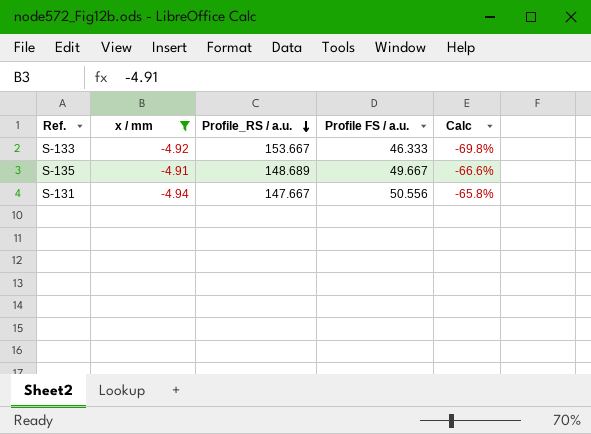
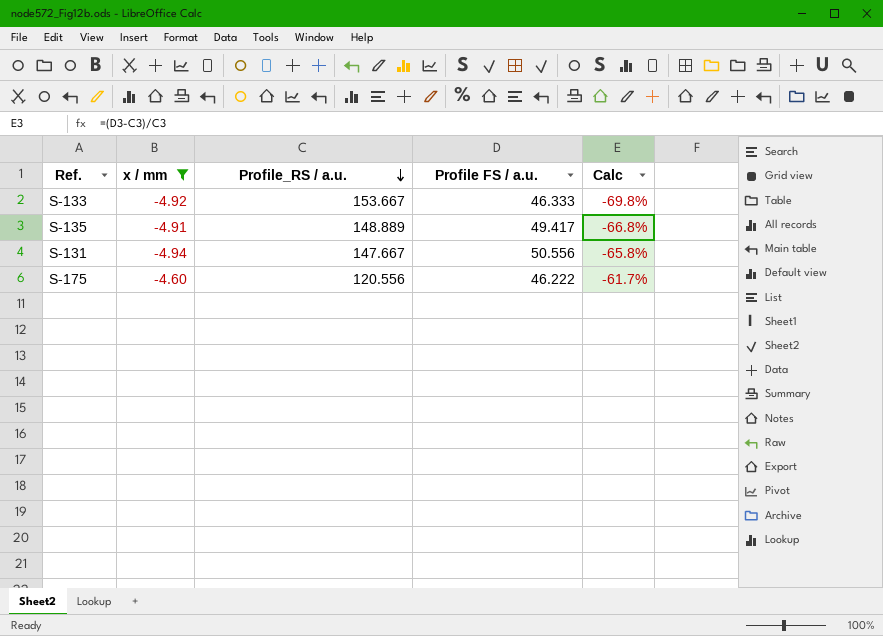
S-135 | Profile_RS / a.u.: 148.689 -> 148.889
S-135 | Profile FS / a.u.: 49.667 -> 49.417
S-135 | Calc: -66.6% -> -66.8%
row S-175: none -> -4.60 | 120.556 | 46.222 | -61.7%

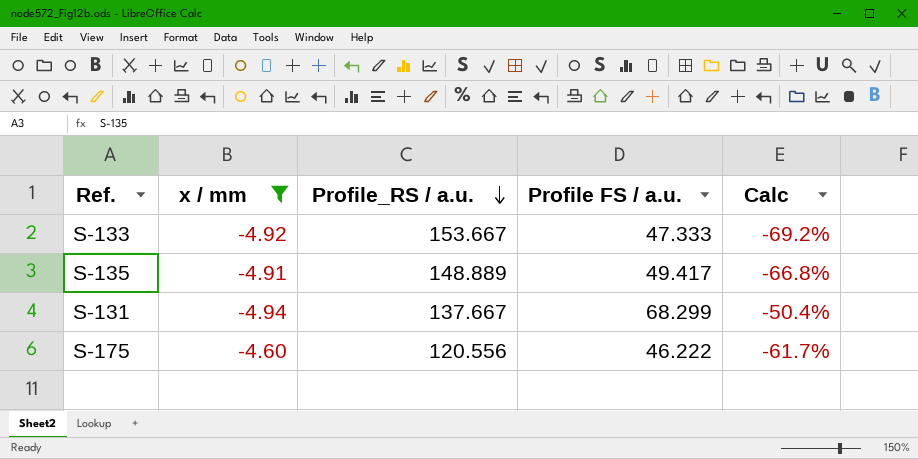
S-133 | Profile FS / a.u.: 46.333 -> 47.333
S-133 | Calc: -69.8% -> -69.2%
S-131 | Profile_RS / a.u.: 147.667 -> 137.667
S-131 | Profile FS / a.u.: 50.556 -> 68.299
S-131 | Calc: -65.8% -> -50.4%

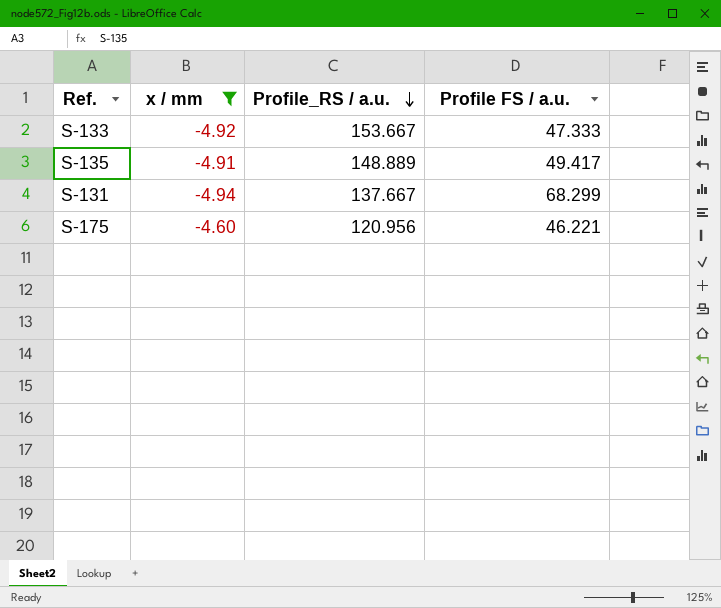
column Calc | formula: ([Profile FS / a.u.] - [Profile_RS / a.u.]) / [Profile_RS / a.u.] -> none
S-175 | Profile_RS / a.u.: 120.556 -> 120.956
S-175 | Profile FS / a.u.: 46.222 -> 46.221

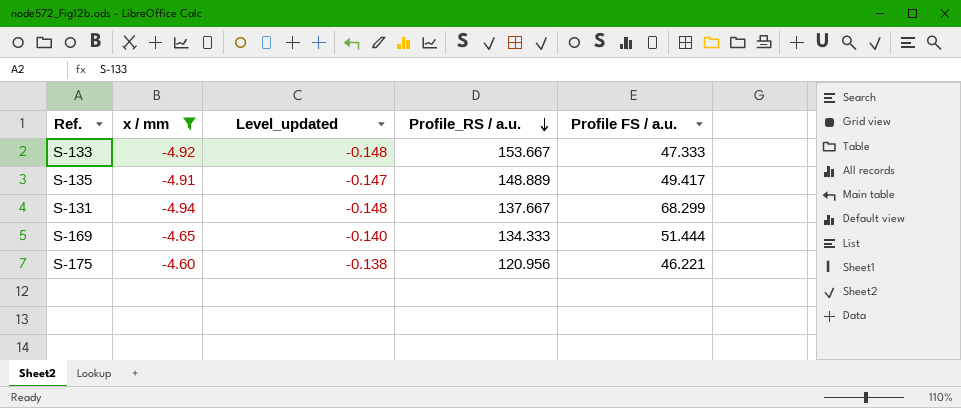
column Level_updated | formula: none -> [x / mm] * 0.03
row S-169: none -> -4.65 | -0.140 | 134.333 | 51.444

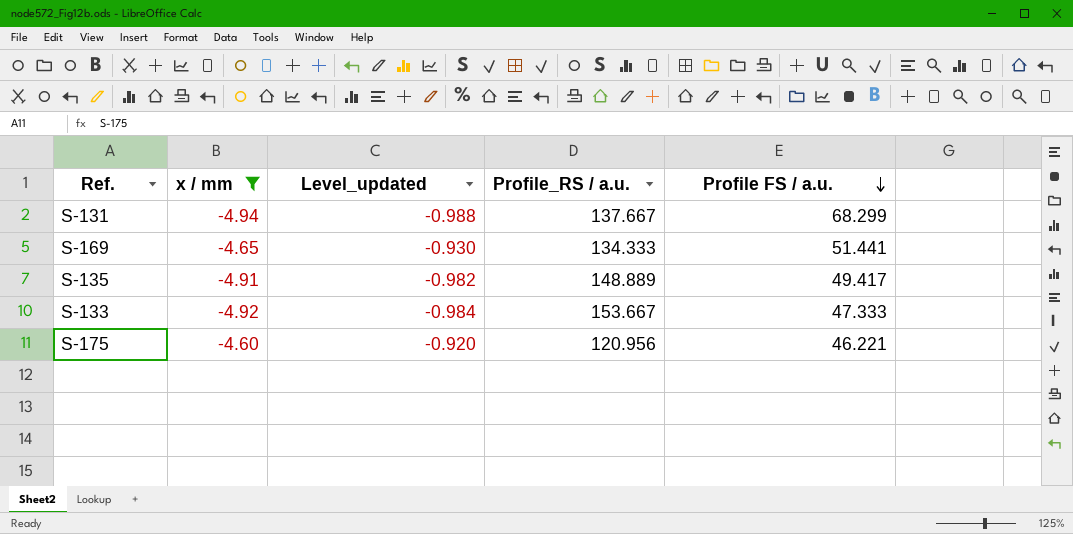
row order: Profile_RS / a.u. descending -> Profile FS / a.u. descending
column Level_updated | formula: [x / mm] * 0.03 -> [x / mm] * 0.2
S-169 | Profile FS / a.u.: 51.444 -> 51.441

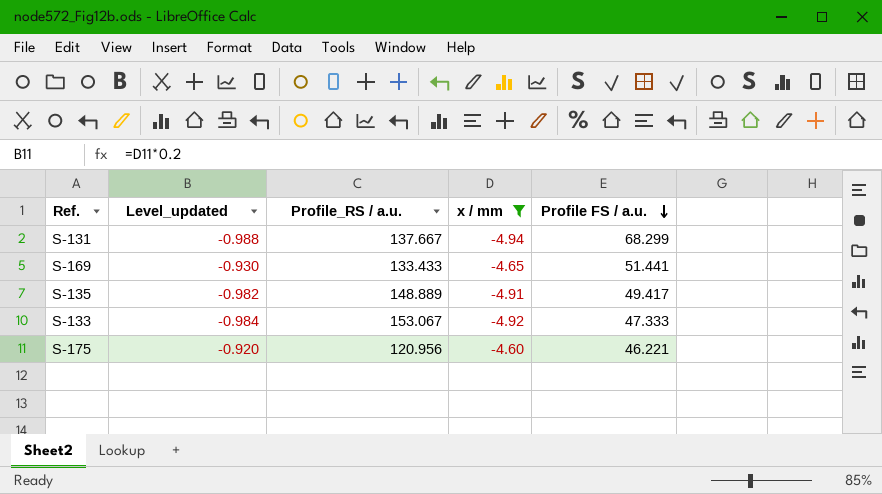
column x / mm | position: 2 -> 4
S-169 | Profile_RS / a.u.: 134.333 -> 133.433
S-133 | Profile_RS / a.u.: 153.667 -> 153.067

